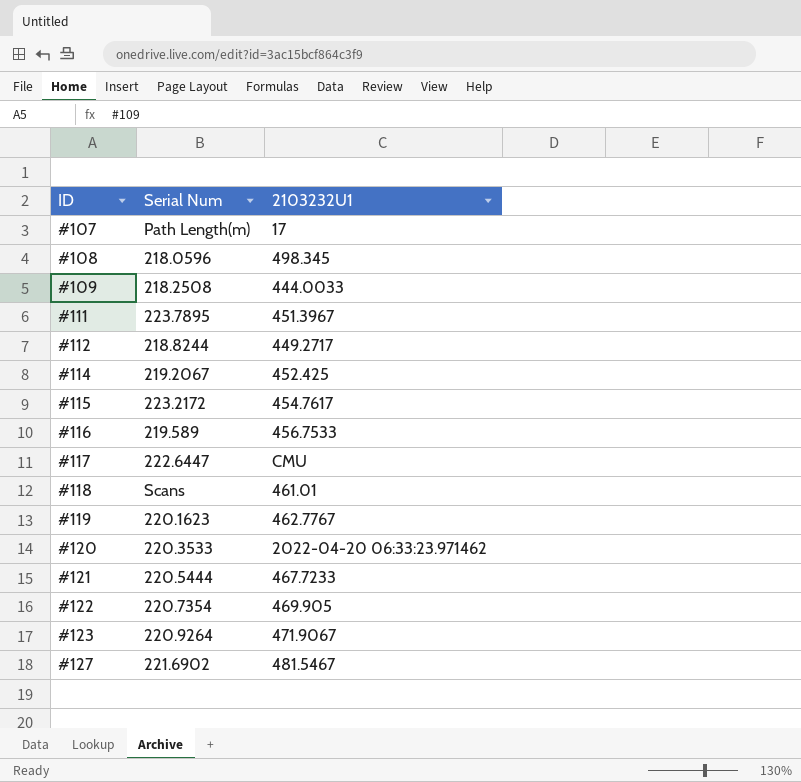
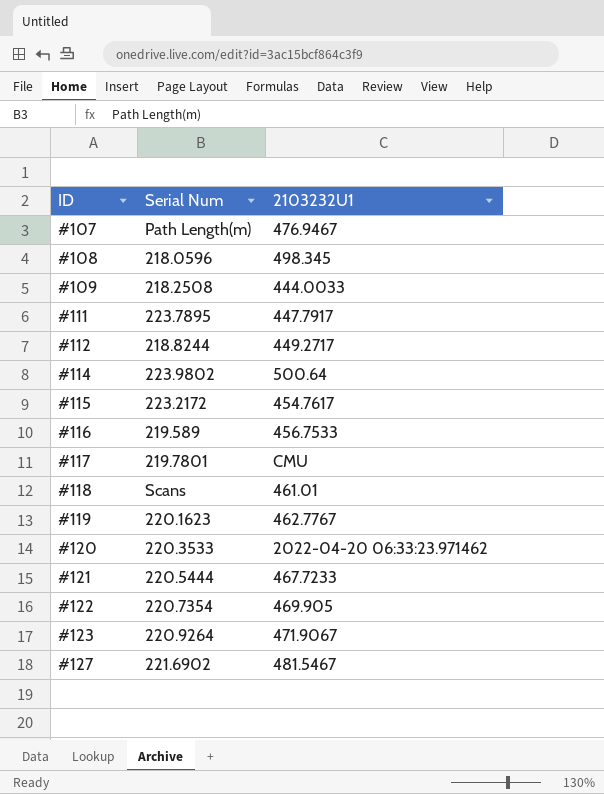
#107 | 2103232U1: 17 -> 476.9467
#111 | 2103232U1: 451.3967 -> 447.7917
#114 | Serial Num: 219.2067 -> 223.9802
#114 | 2103232U1: 452.425 -> 500.64
#117 | Serial Num: 222.6447 -> 219.7801

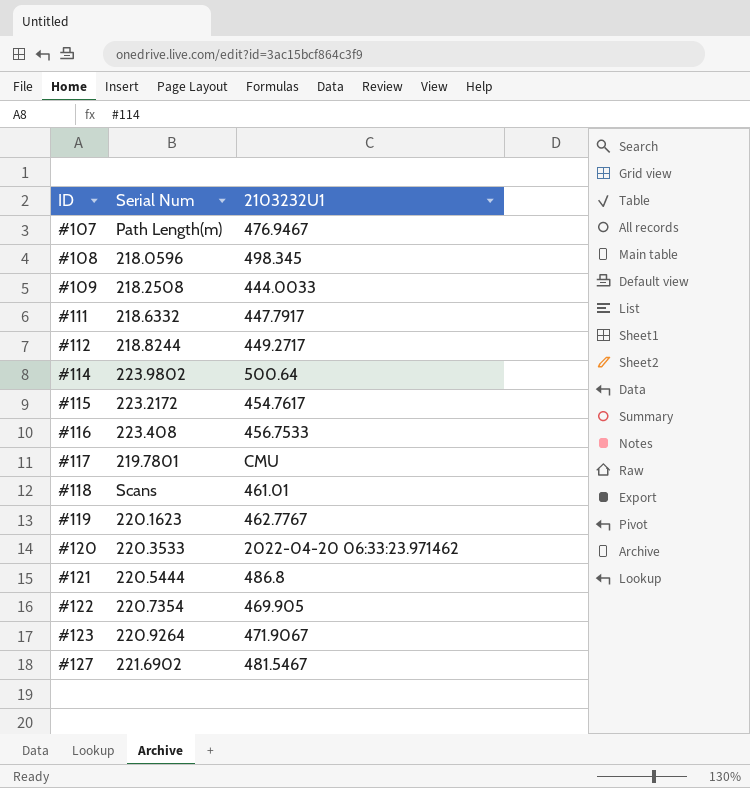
#111 | Serial Num: 223.7895 -> 218.6332
#116 | Serial Num: 219.589 -> 223.408
#121 | 2103232U1: 467.7233 -> 486.8

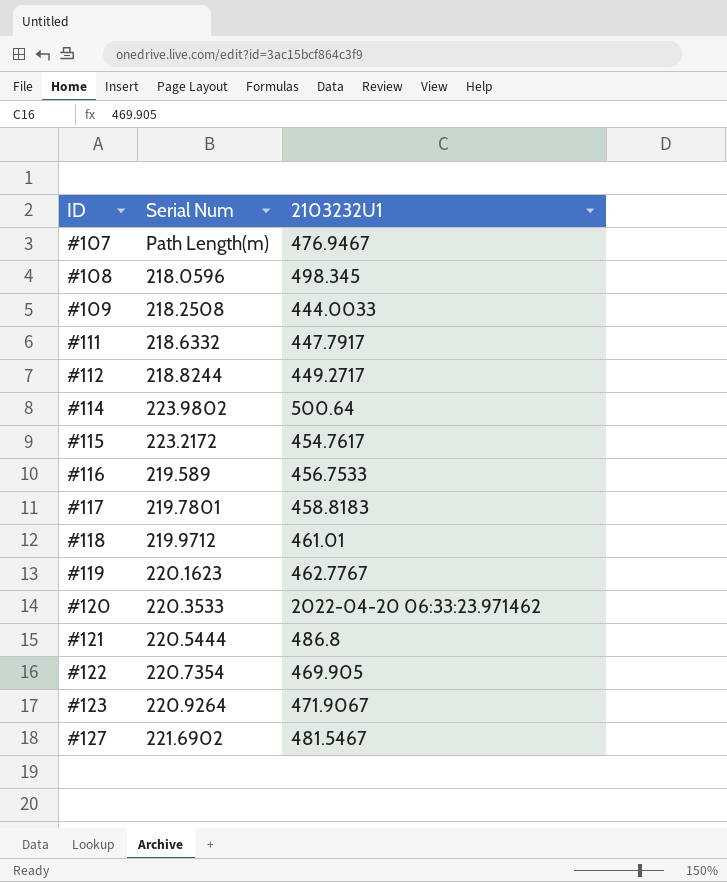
#116 | Serial Num: 223.408 -> 219.589
#117 | 2103232U1: CMU -> 458.8183
#118 | Serial Num: Scans -> 219.9712

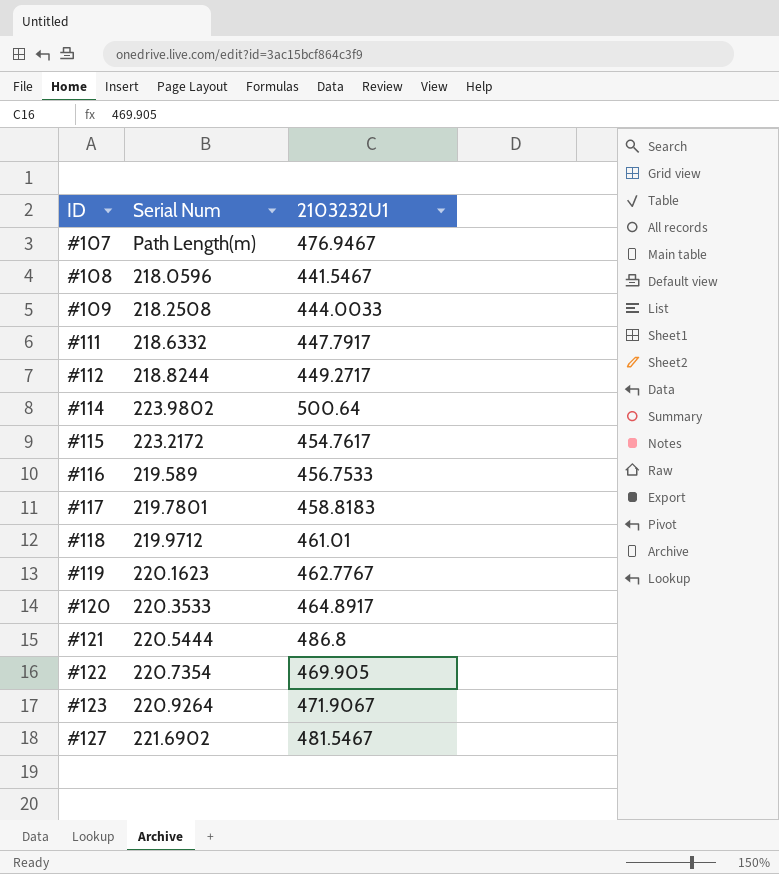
#108 | 2103232U1: 498.345 -> 441.5467
#120 | 2103232U1: 2022-04-20 06:33:23.971462 -> 464.8917

